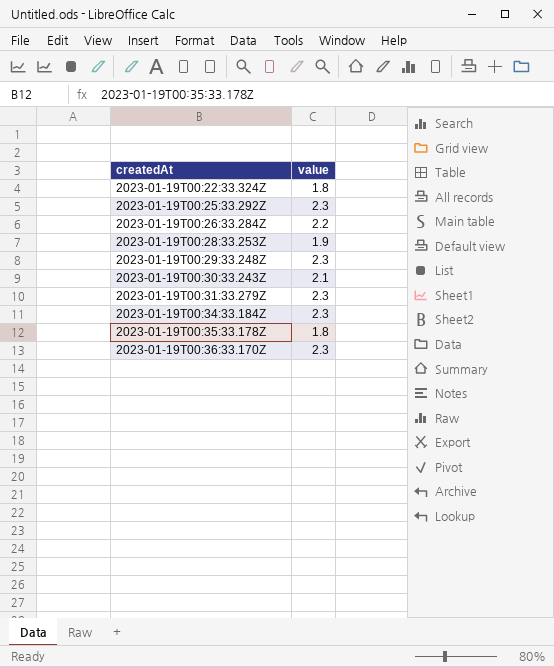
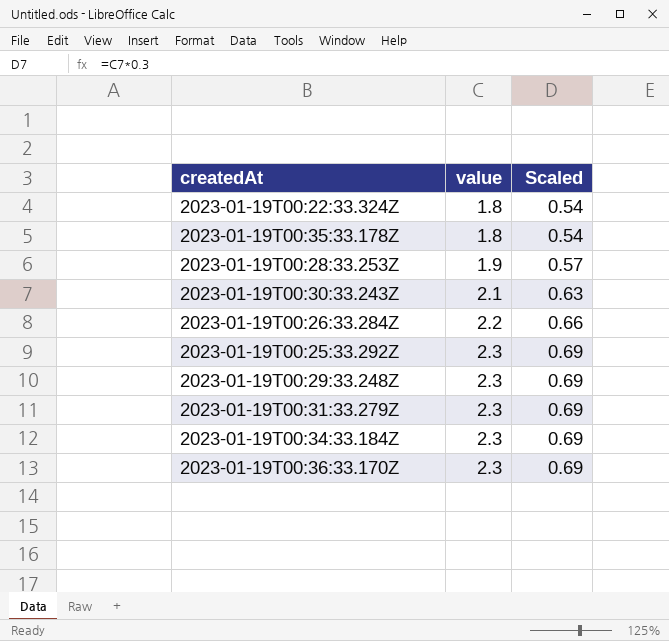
row order: createdAt ascending -> value ascending
column Scaled | formula: none -> [value] * 0.3

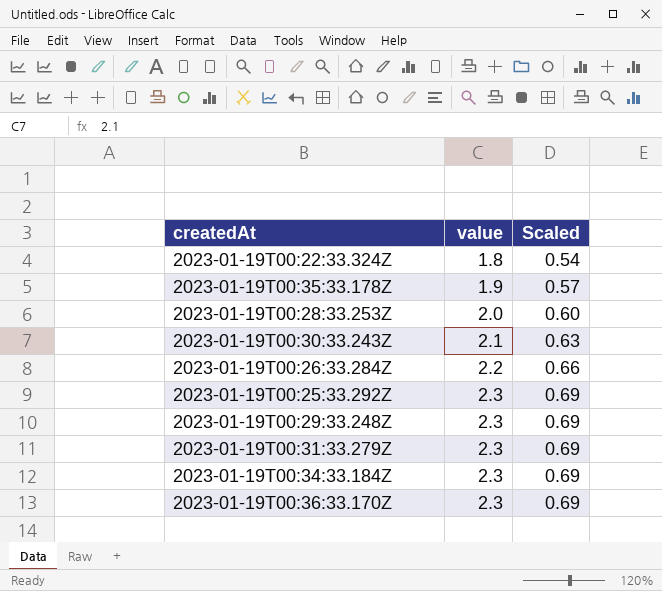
2023-01-19T00:35:33.178Z | value: 1.8 -> 1.9
2023-01-19T00:35:33.178Z | Scaled: 0.54 -> 0.57
2023-01-19T00:28:33.253Z | value: 1.9 -> 2.0
2023-01-19T00:28:33.253Z | Scaled: 0.57 -> 0.60

